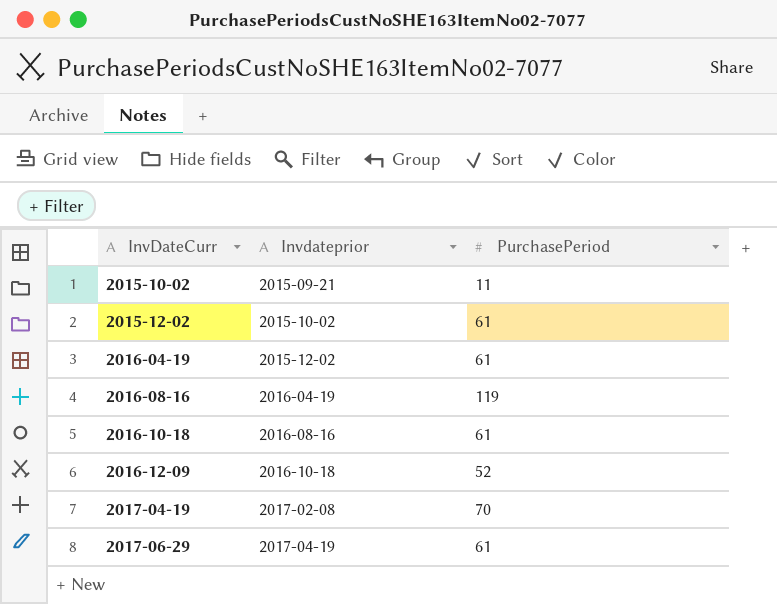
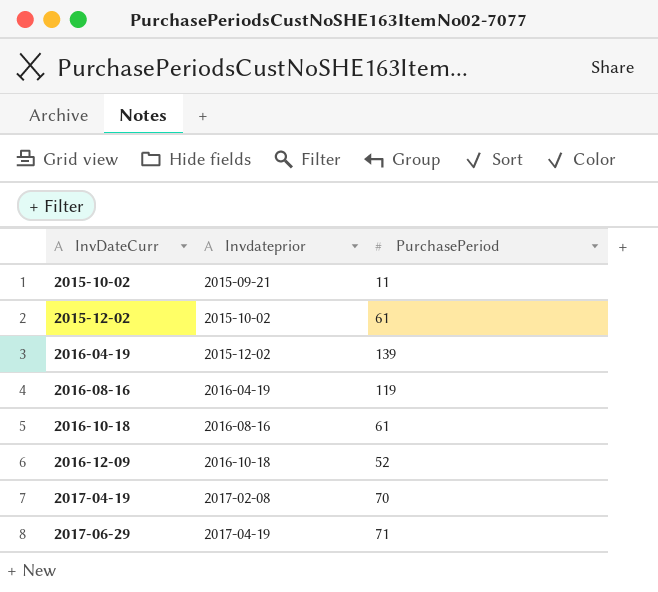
2016-04-19 | PurchasePeriod: 61 -> 139
2017-06-29 | PurchasePeriod: 61 -> 71

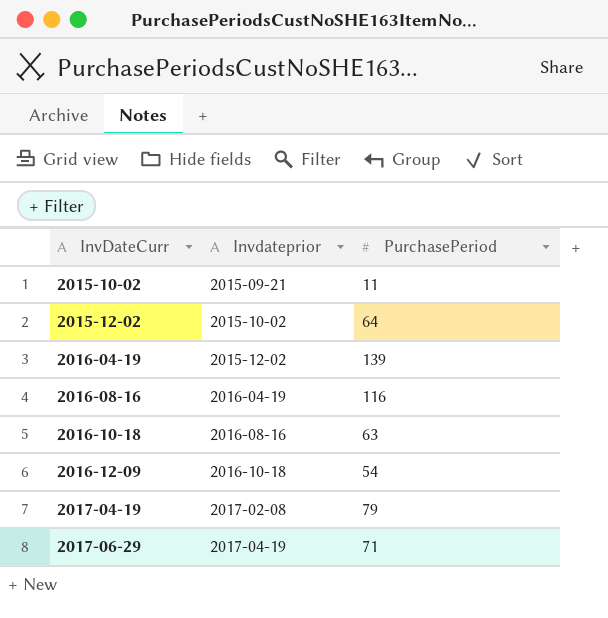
2015-12-02 | PurchasePeriod: 61 -> 64
2016-08-16 | PurchasePeriod: 119 -> 116
2016-10-18 | PurchasePeriod: 61 -> 63
2016-12-09 | PurchasePeriod: 52 -> 54
2017-04-19 | PurchasePeriod: 70 -> 79

